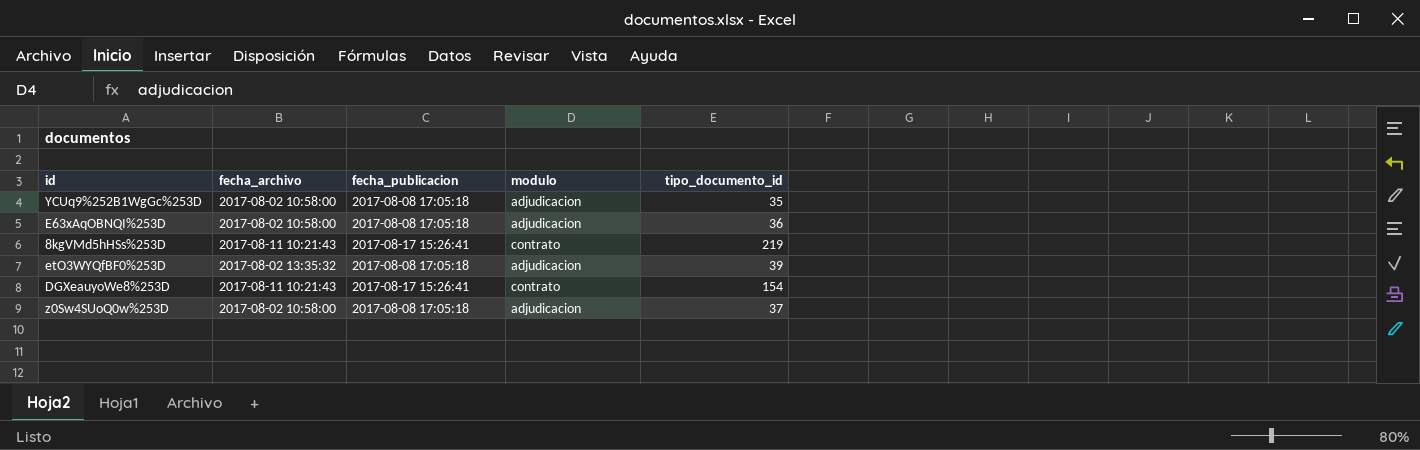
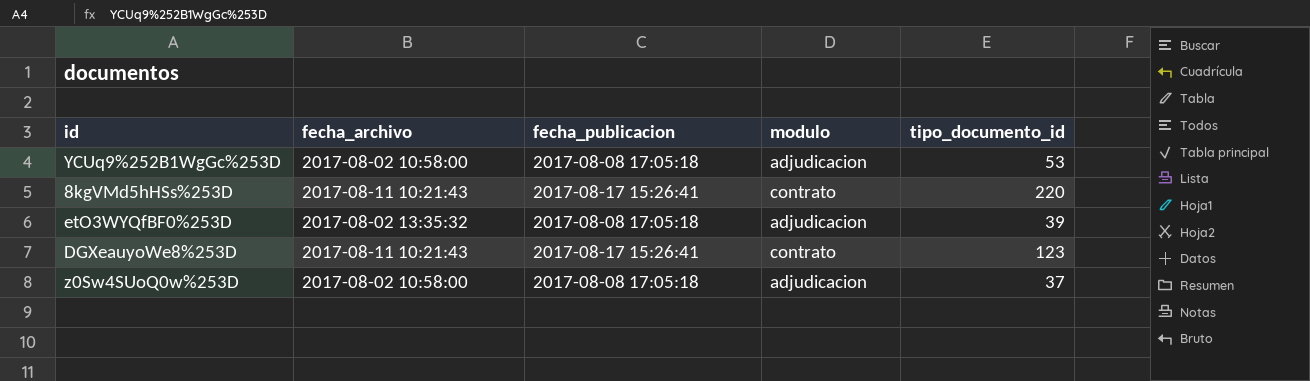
row E63xAqOBNQI%253D: 2017-08-02 10:58:00 | 2017-08-08 17:05:18 | adjudicacion | 36 -> none
YCUq9%252B1WgGc%253D | tipo_documento_id: 35 -> 53
8kgVMd5hHSs%253D | tipo_documento_id: 219 -> 220
DGXeauyoWe8%253D | tipo_documento_id: 154 -> 123

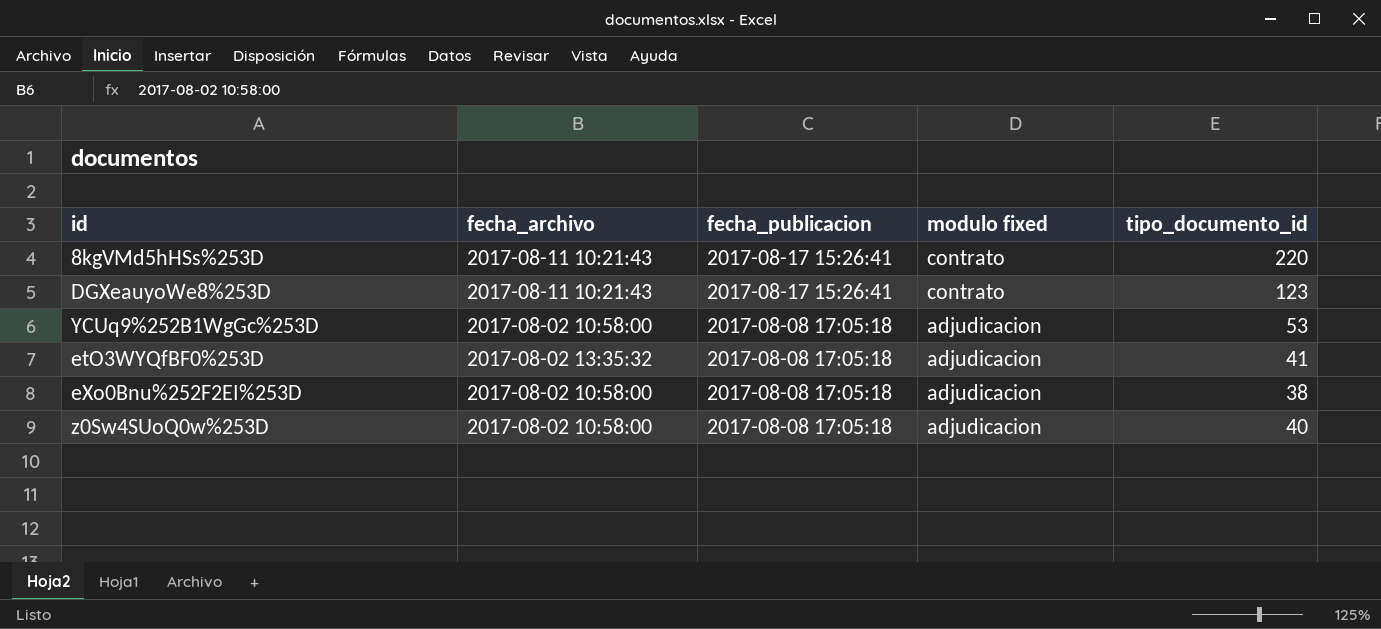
row order: none -> fecha_publicacion descending
column name: modulo -> modulo fixed
etO3WYQfBF0%253D | tipo_documento_id: 39 -> 41
row eXo0Bnu%252F2EI%253D: none -> 2017-08-02 10:58:00 | 2017-08-08 17:05:18 | adjudicacion | 38
z0Sw4SUoQ0w%253D | tipo_documento_id: 37 -> 40

